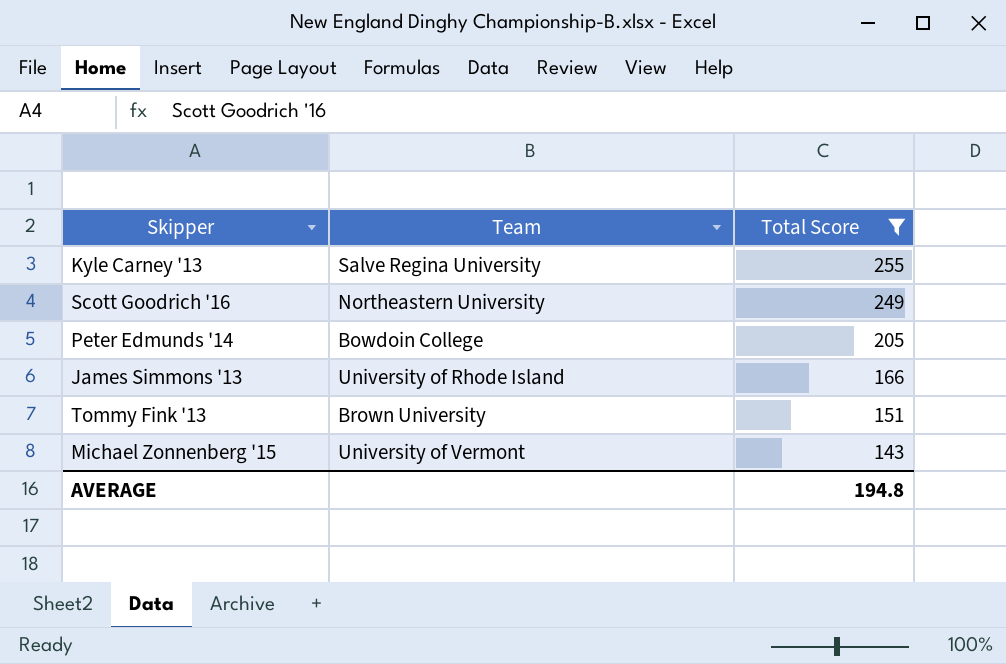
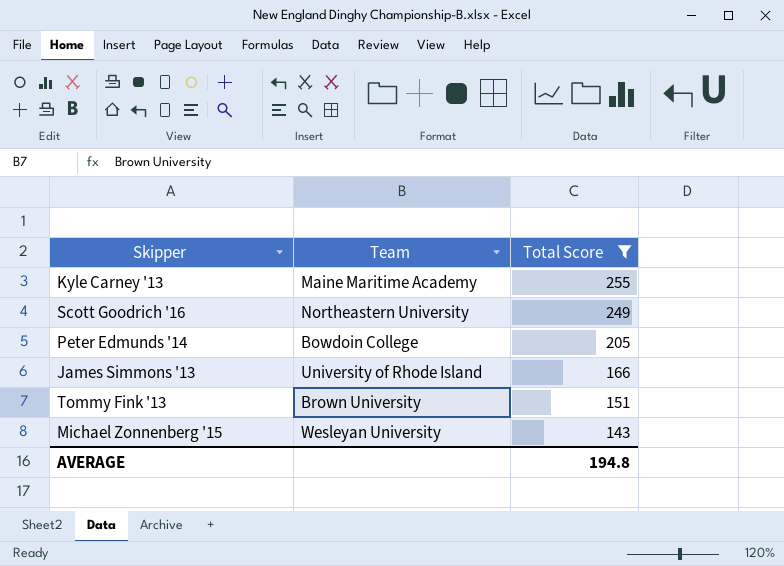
Kyle Carney '13 | Team: Salve Regina University -> Maine Maritime Academy
Michael Zonnenberg '15 | Team: University of Vermont -> Wesleyan University

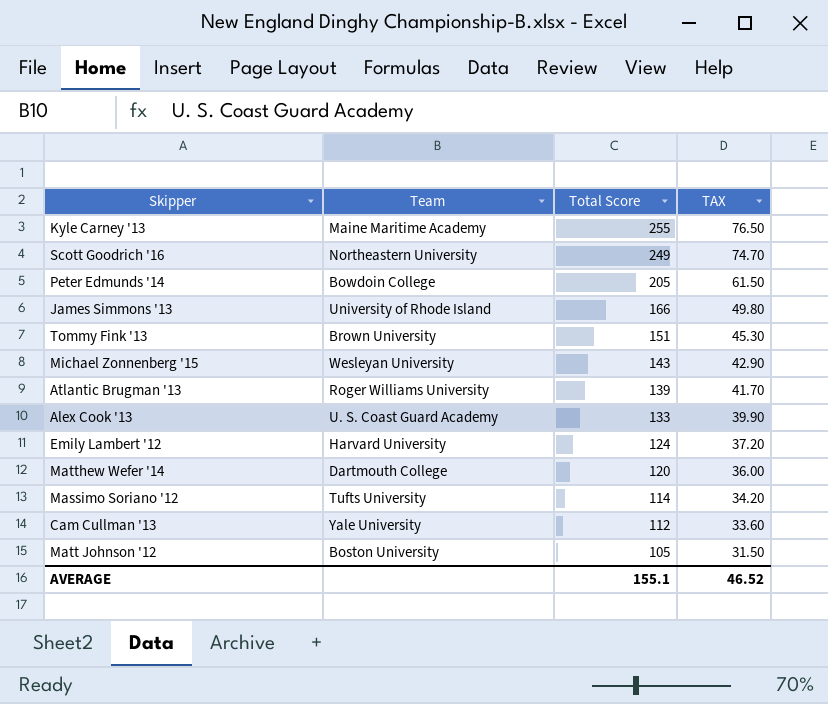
filter: Total Score >= 143 -> none
column TAX | formula: none -> [Total Score] * 0.3
AVERAGE | Total Score: 194.8 -> 155.1

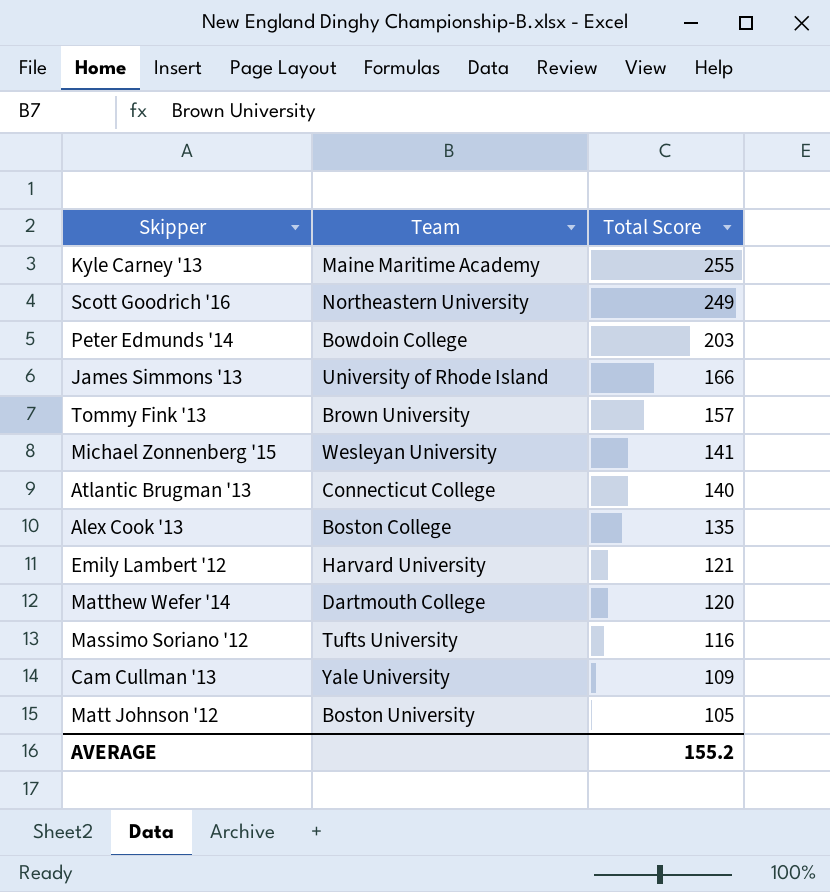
column TAX | formula: [Total Score] * 0.3 -> none
Peter Edmunds '14 | Total Score: 205 -> 203
Tommy Fink '13 | Total Score: 151 -> 157
Michael Zonnenberg '15 | Total Score: 143 -> 141
Atlantic Brugman '13 | Team: Roger Williams University -> Connecticut College
Atlantic Brugman '13 | Total Score: 139 -> 140
Alex Cook '13 | Team: U. S. Coast Guard Academy -> Boston College
Alex Cook '13 | Total Score: 133 -> 135
Emily Lambert '12 | Total Score: 124 -> 121
Massimo Soriano '12 | Total Score: 114 -> 116
Cam Cullman '13 | Total Score: 112 -> 109
AVERAGE | Total Score: 155.1 -> 155.2

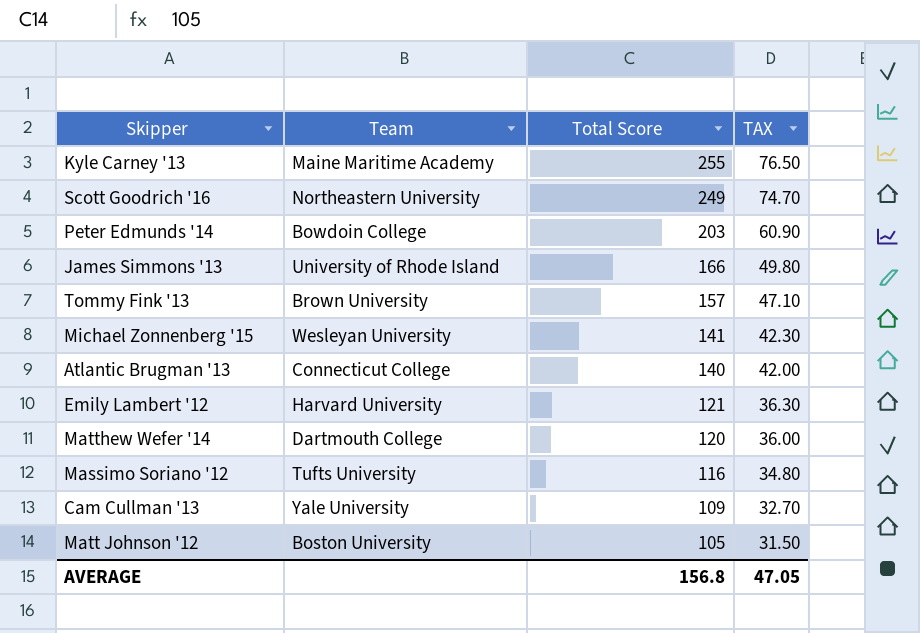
column TAX | formula: none -> [Total Score] * 0.3
row Alex Cook '13: Boston College | 135 -> none
AVERAGE | Total Score: 155.2 -> 156.8

